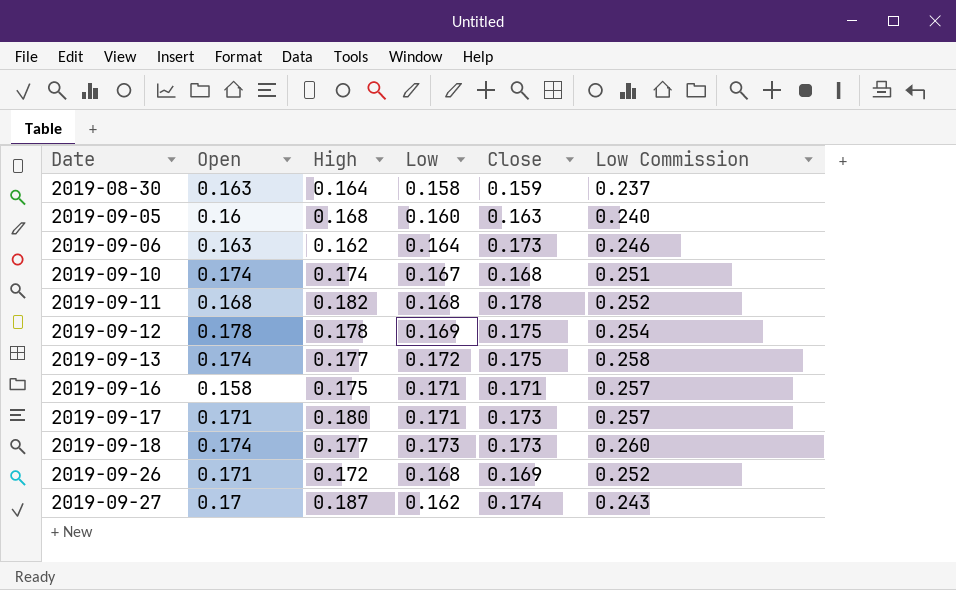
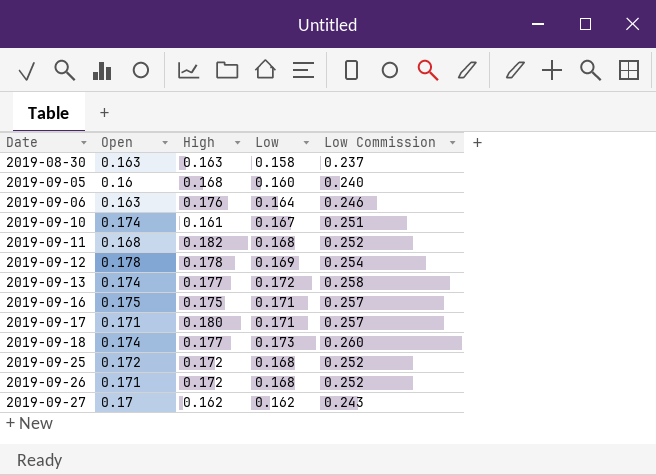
column Close | position: 5 -> none
2019-08-30 | High: 0.164 -> 0.163
2019-09-06 | High: 0.162 -> 0.176
2019-09-10 | High: 0.174 -> 0.161
2019-09-16 | Open: 0.158 -> 0.175
row 2019-09-25: none -> 0.172 | 0.172 | 0.168 | 0.252
2019-09-27 | High: 0.187 -> 0.162

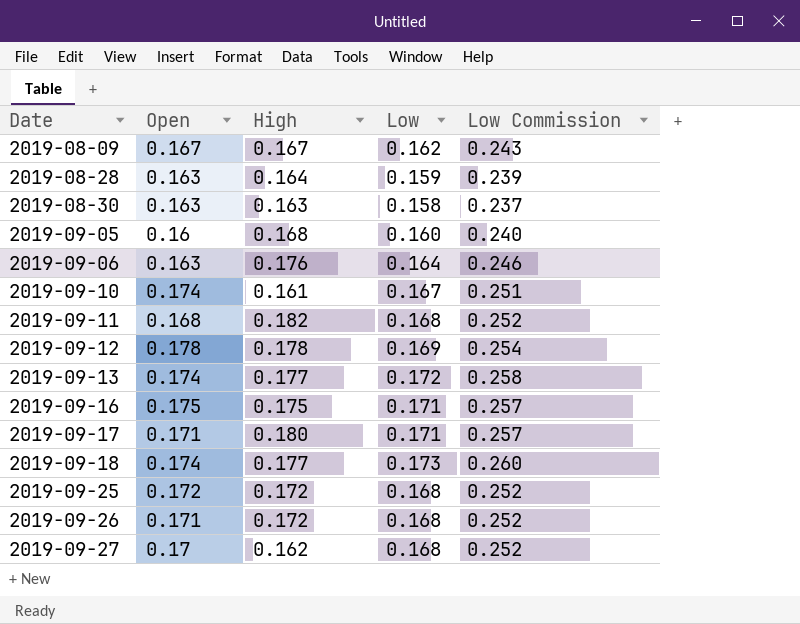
row 2019-08-09: none -> 0.167 | 0.167 | 0.162 | 0.243
row 2019-08-28: none -> 0.163 | 0.164 | 0.159 | 0.239
2019-09-27 | Low: 0.162 -> 0.168
2019-09-27 | Low Commission: 0.243 -> 0.252

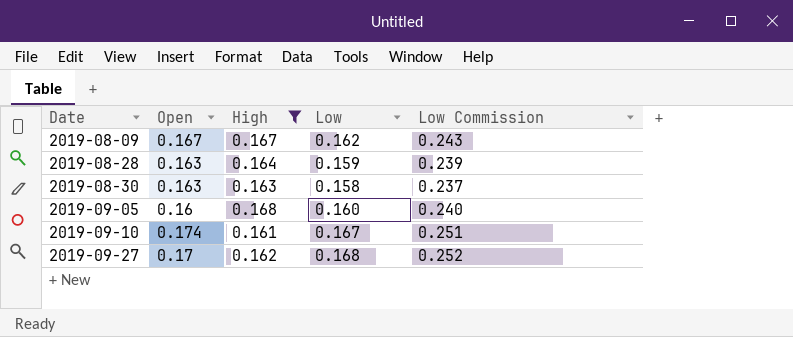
filter: none -> High <= 0.168

